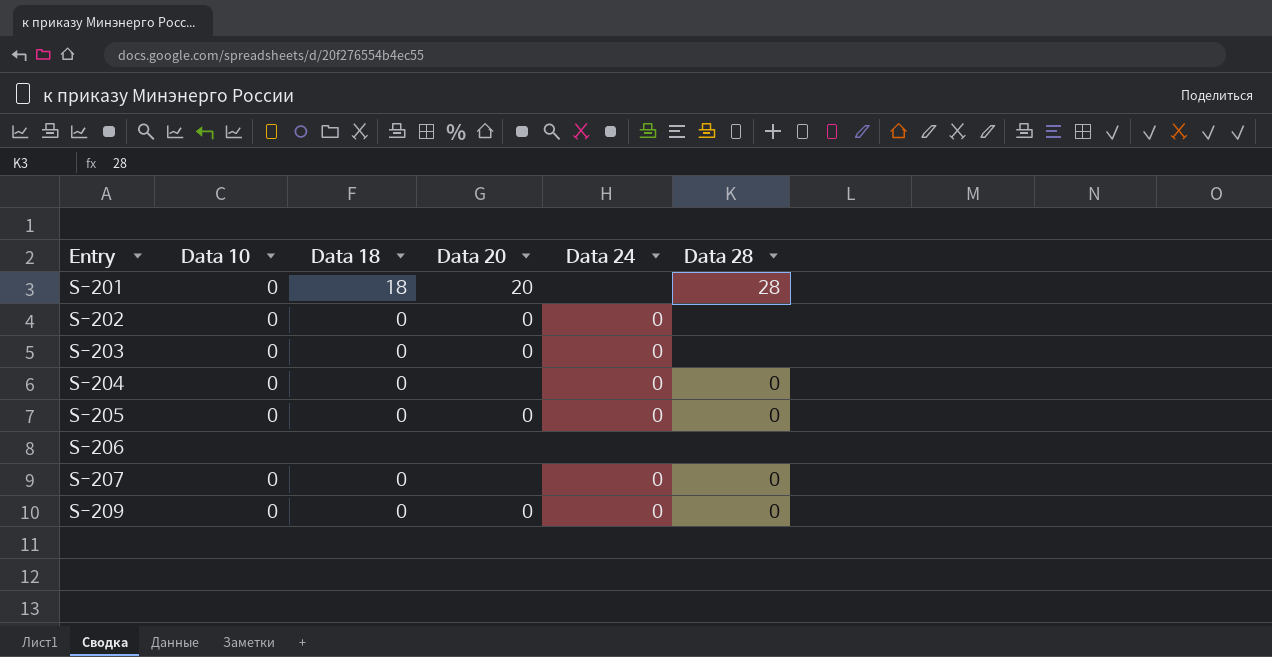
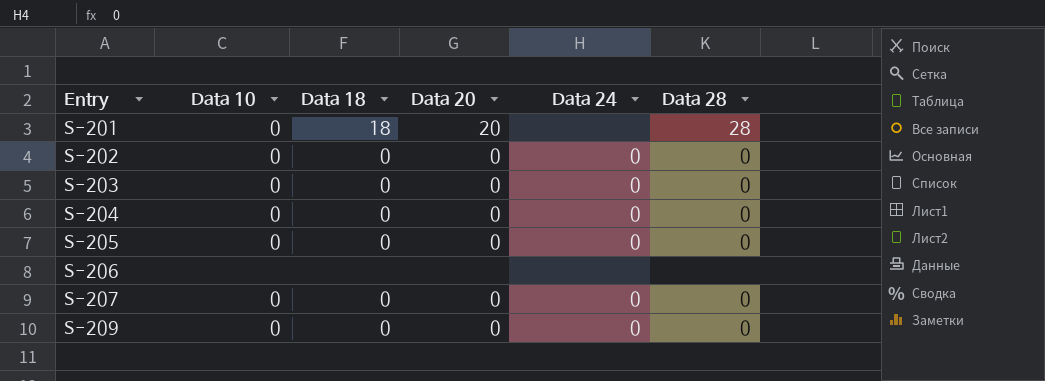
S-202 | Data 28: none -> 0
S-203 | Data 28: none -> 0
S-204 | Data 20: none -> 0
S-207 | Data 20: none -> 0

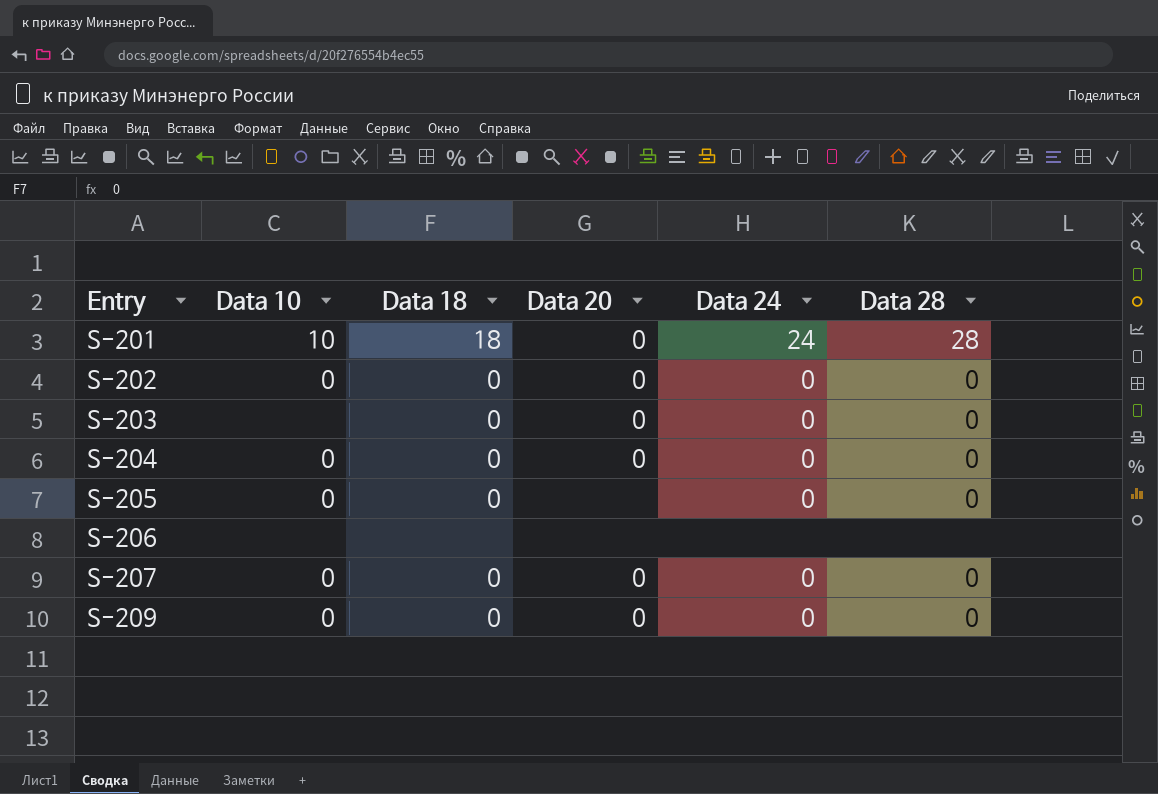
S-201 | Data 10: 0 -> 10
S-201 | Data 20: 20 -> 0
S-201 | Data 24: none -> 24
S-203 | Data 10: 0 -> none
S-205 | Data 20: 0 -> none

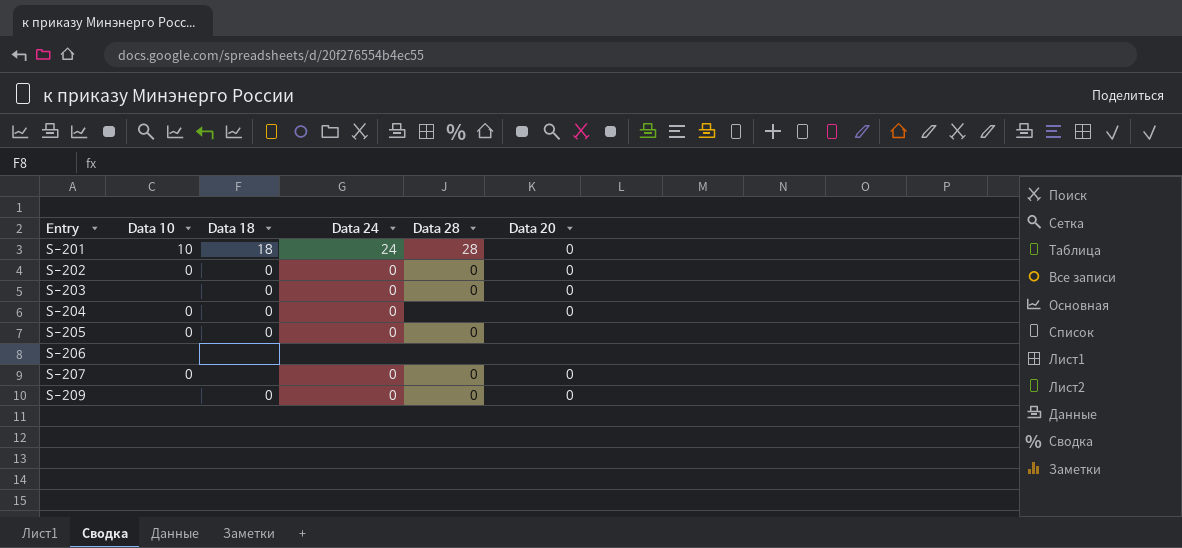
column Data 20 | position: 4 -> 6
S-204 | Data 28: 0 -> none
S-207 | Data 18: 0 -> none
S-209 | Data 10: 0 -> none

